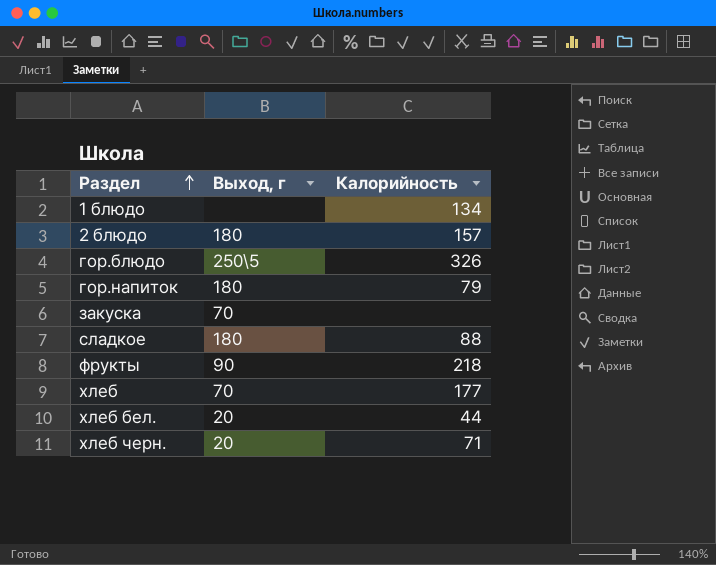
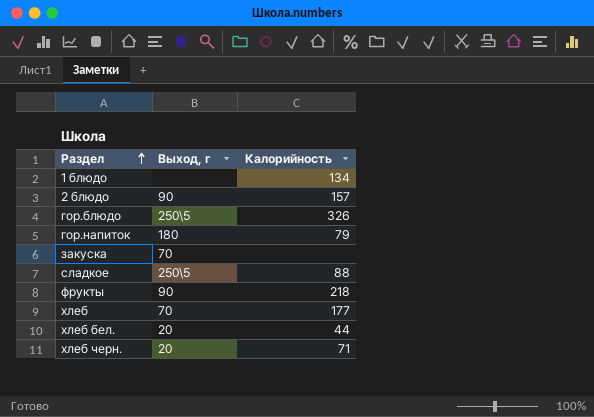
2 блюдо | Выход, г: 180 -> 90
сладкое | Выход, г: 180 -> 250\5

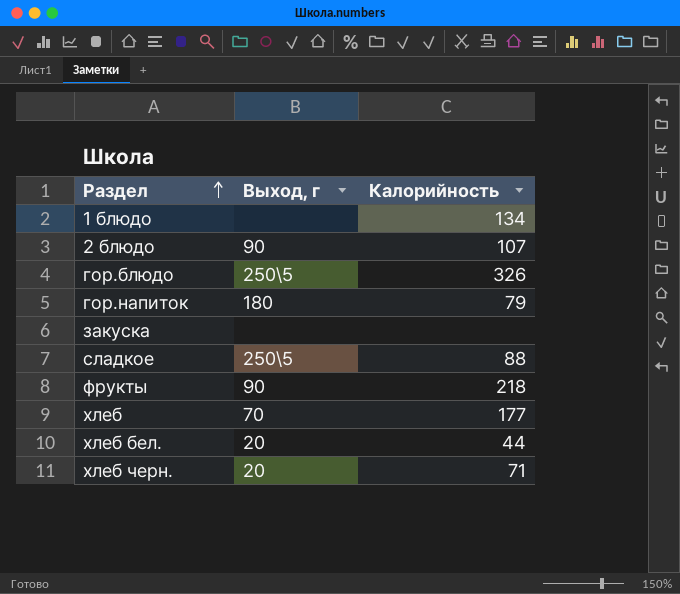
2 блюдо | Калорийность: 157 -> 107
закуска | Выход, г: 70 -> none

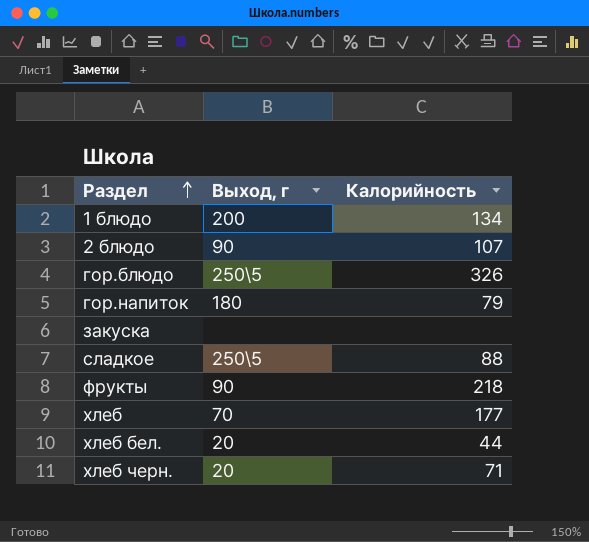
1 блюдо | Выход, г: none -> 200

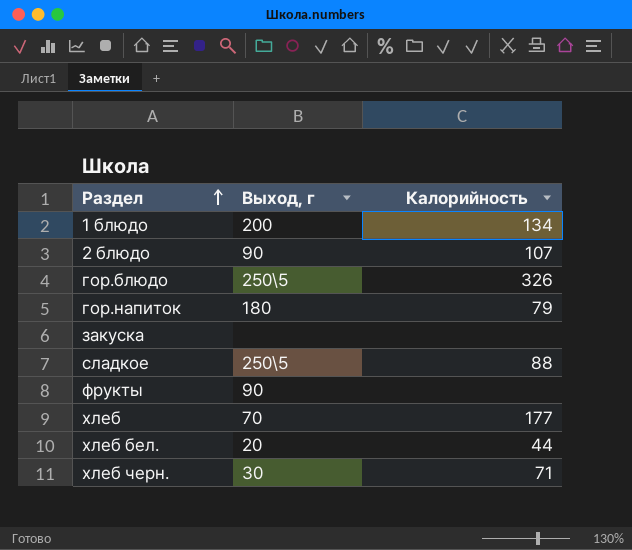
фрукты | Калорийность: 218 -> none
хлеб черн. | Выход, г: 20 -> 30

